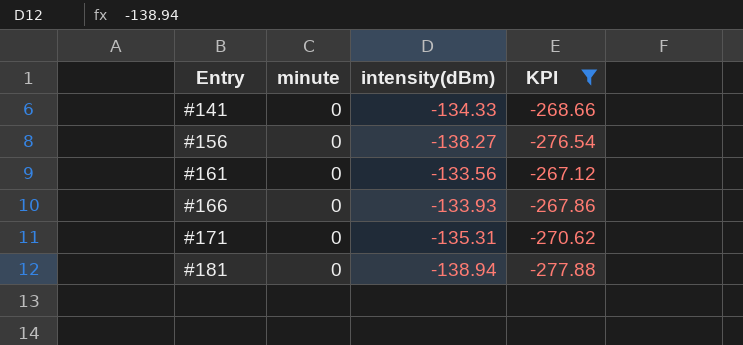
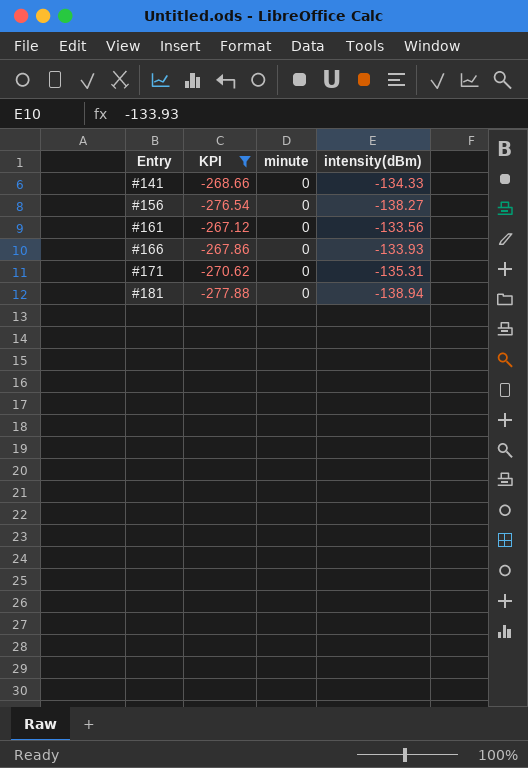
column KPI | position: 4 -> 2

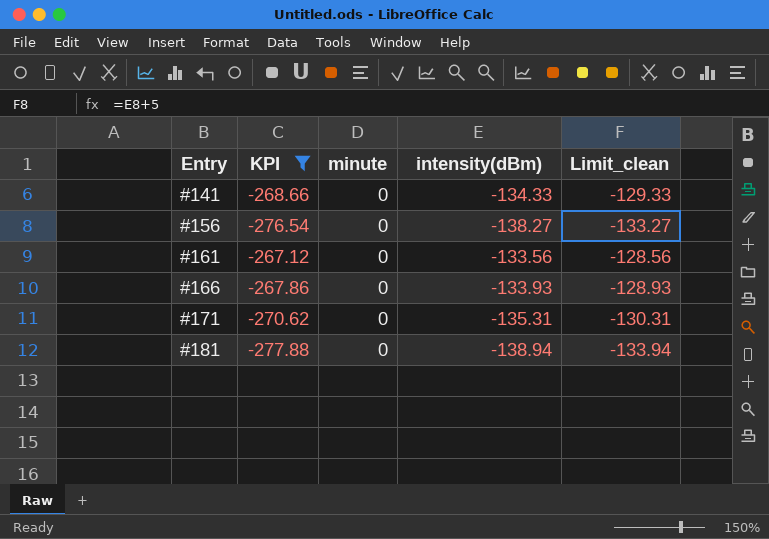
column Limit_clean | formula: none -> [intensity(dBm)] + 5

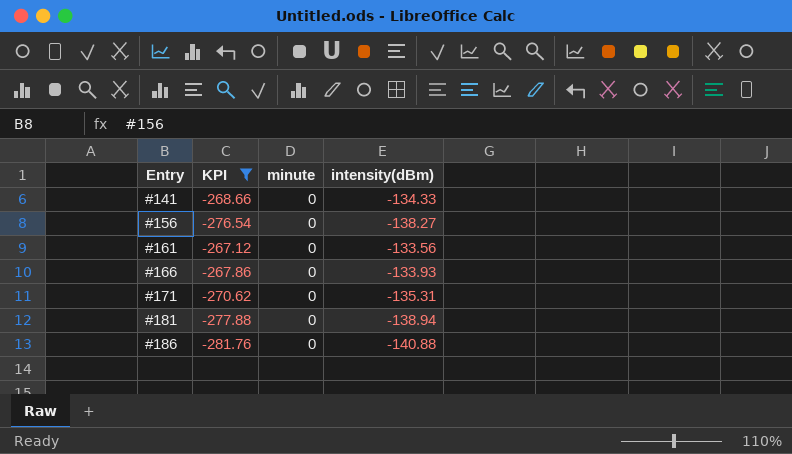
column Limit_clean | formula: [intensity(dBm)] + 5 -> none
row #186: none -> -281.76 | 0 | -140.88

